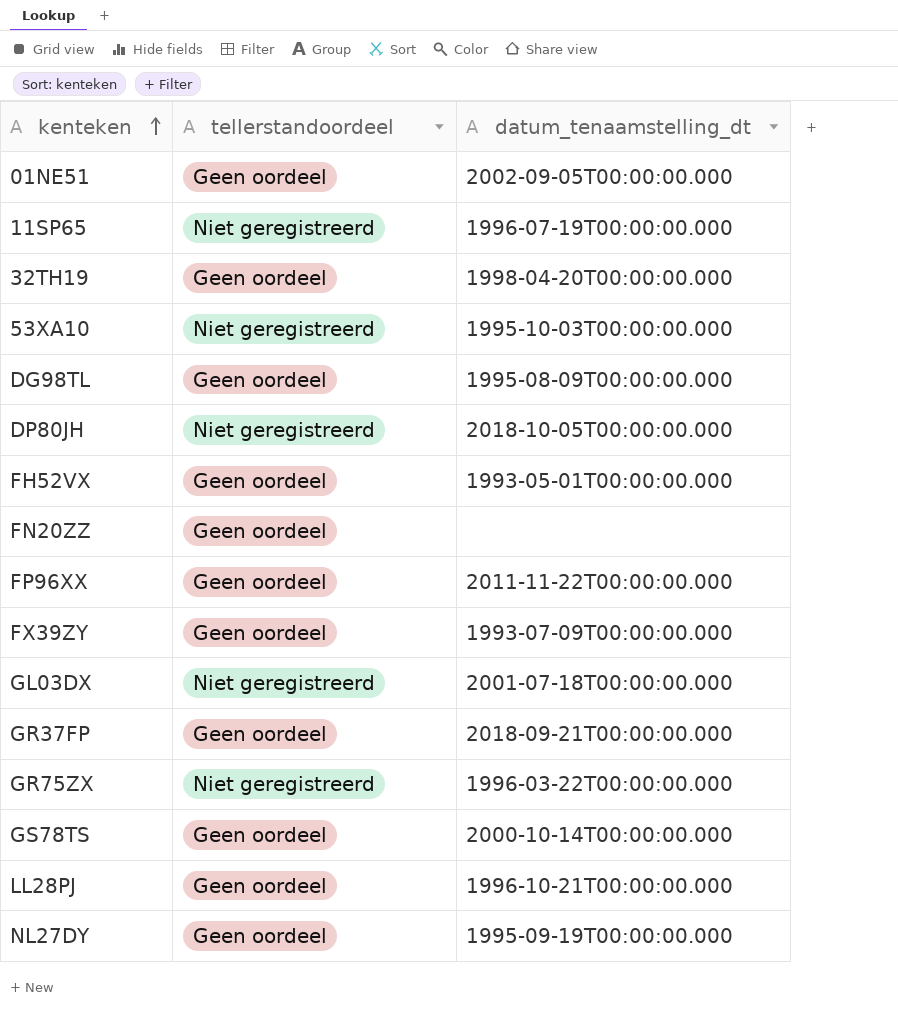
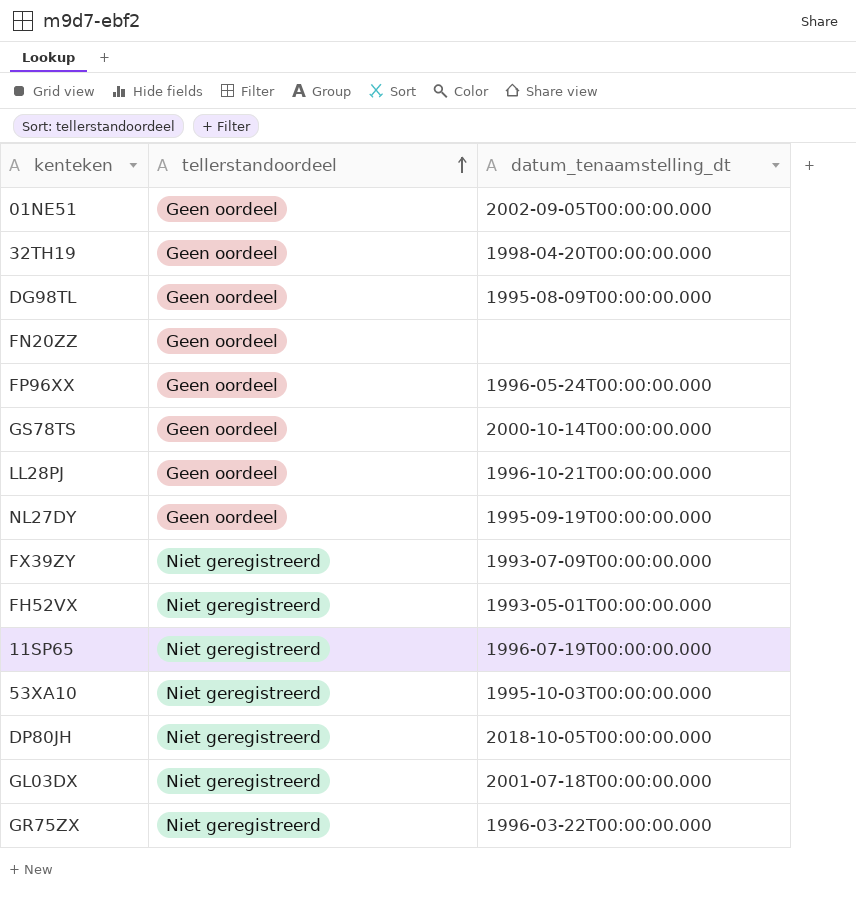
row order: kenteken ascending -> tellerstandoordeel ascending
row GR37FP: Geen oordeel | 2018-09-21T00:00:00.000 -> none
FP96XX | datum_tenaamstelling_dt: 2011-11-22T00:00:00.000 -> 1996-05-24T00:00:00.000
FX39ZY | tellerstandoordeel: Geen oordeel -> Niet geregistreerd
FH52VX | tellerstandoordeel: Geen oordeel -> Niet geregistreerd

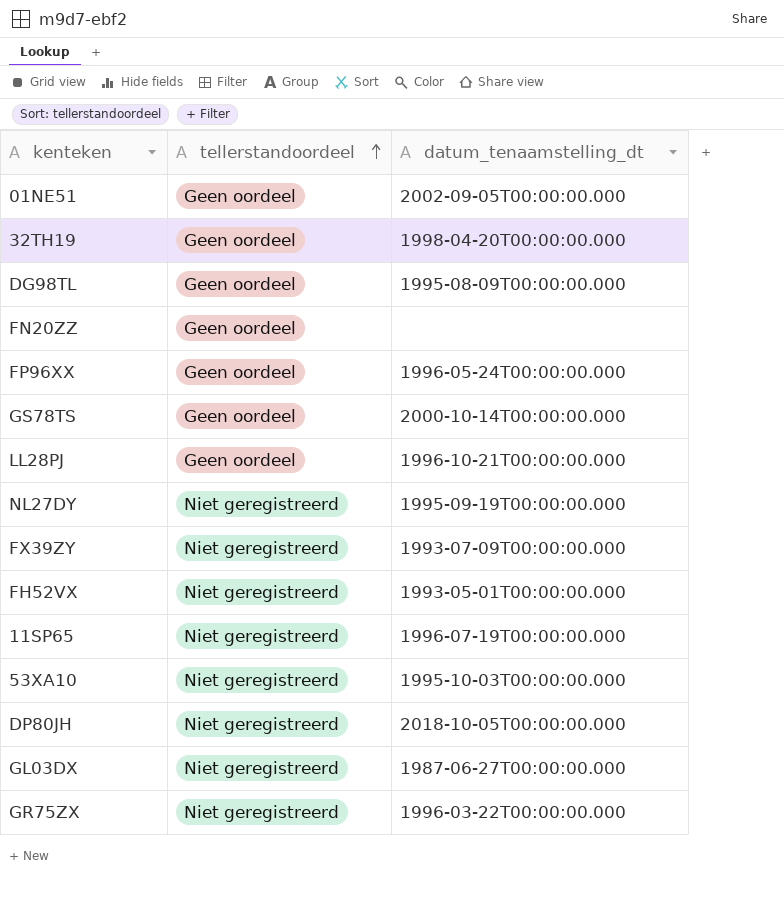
NL27DY | tellerstandoordeel: Geen oordeel -> Niet geregistreerd
GL03DX | datum_tenaamstelling_dt: 2001-07-18T00:00:00.000 -> 1987-06-27T00:00:00.000

